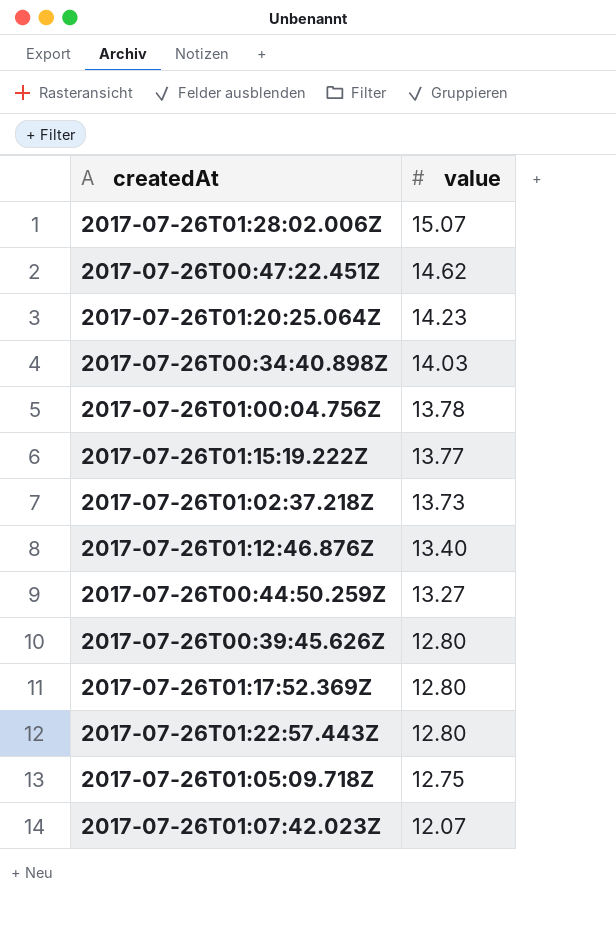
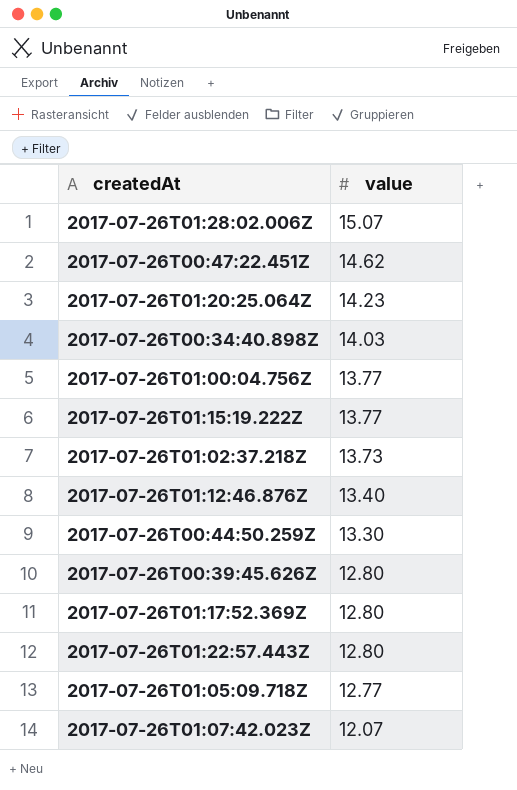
2017-07-26T01:00:04.756Z | value: 13.78 -> 13.77
2017-07-26T00:44:50.259Z | value: 13.27 -> 13.30
2017-07-26T01:05:09.718Z | value: 12.75 -> 12.77

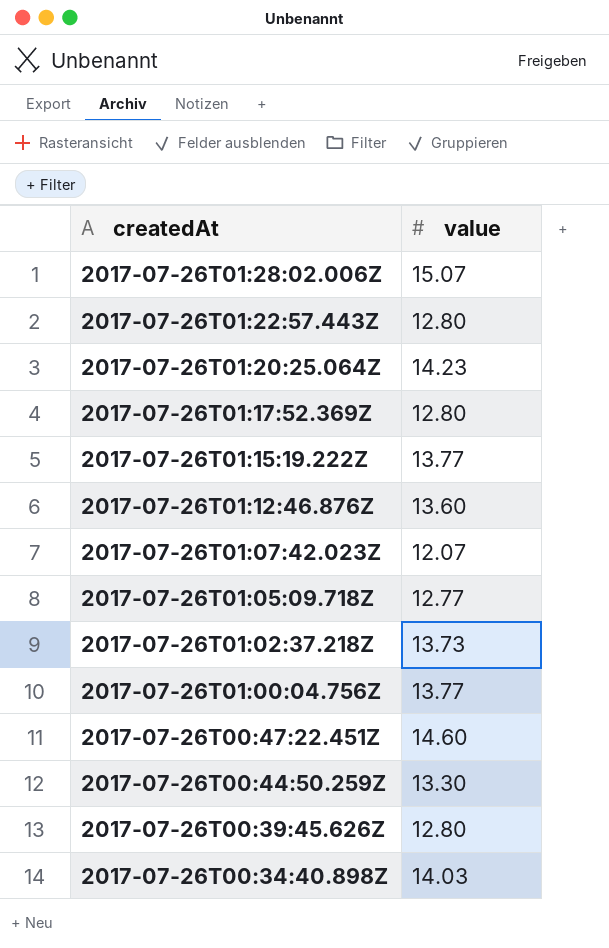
row order: value descending -> createdAt descending
2017-07-26T01:12:46.876Z | value: 13.40 -> 13.60
2017-07-26T00:47:22.451Z | value: 14.62 -> 14.60

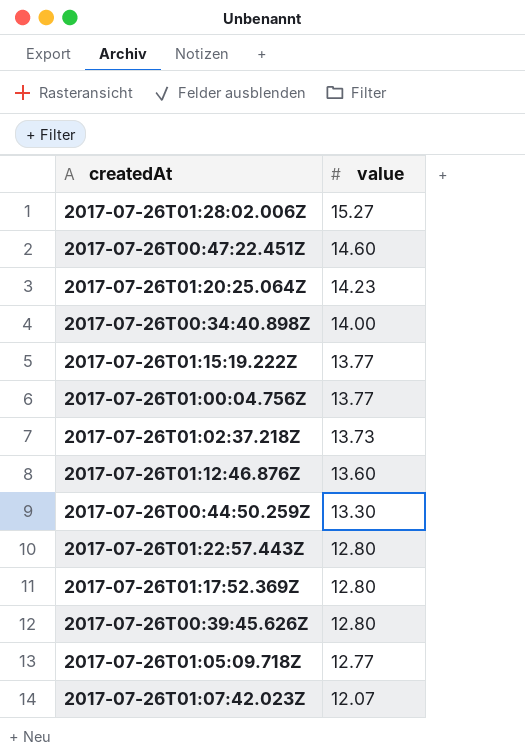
row order: createdAt descending -> value descending
2017-07-26T01:28:02.006Z | value: 15.07 -> 15.27
2017-07-26T00:34:40.898Z | value: 14.03 -> 14.00

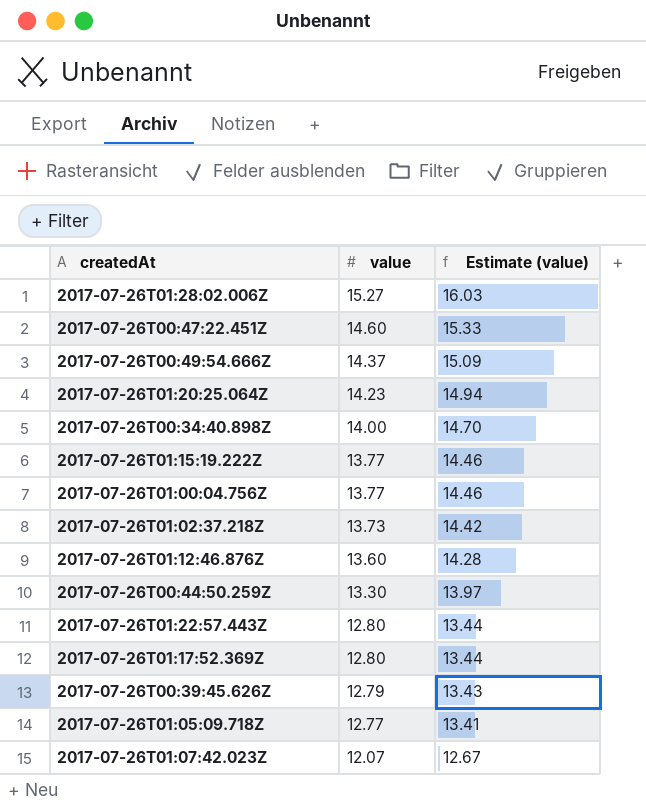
column Estimate (value) | formula: none -> [value] * 1.05
row 2017-07-26T00:49:54.666Z: none -> 14.37 | 15.09
2017-07-26T00:39:45.626Z | value: 12.80 -> 12.79

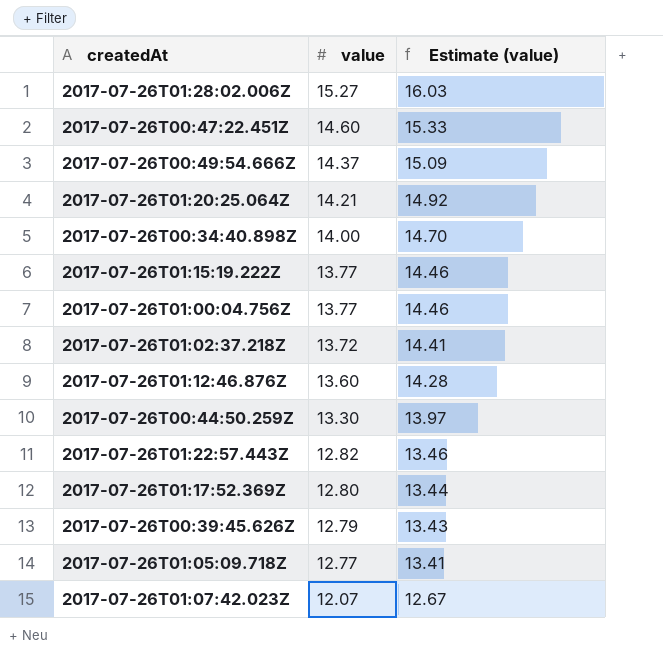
2017-07-26T01:20:25.064Z | value: 14.23 -> 14.21
2017-07-26T01:20:25.064Z | Estimate (value): 14.94 -> 14.92
2017-07-26T01:02:37.218Z | value: 13.73 -> 13.72
2017-07-26T01:02:37.218Z | Estimate (value): 14.42 -> 14.41
2017-07-26T01:22:57.443Z | value: 12.80 -> 12.82
2017-07-26T01:22:57.443Z | Estimate (value): 13.44 -> 13.46

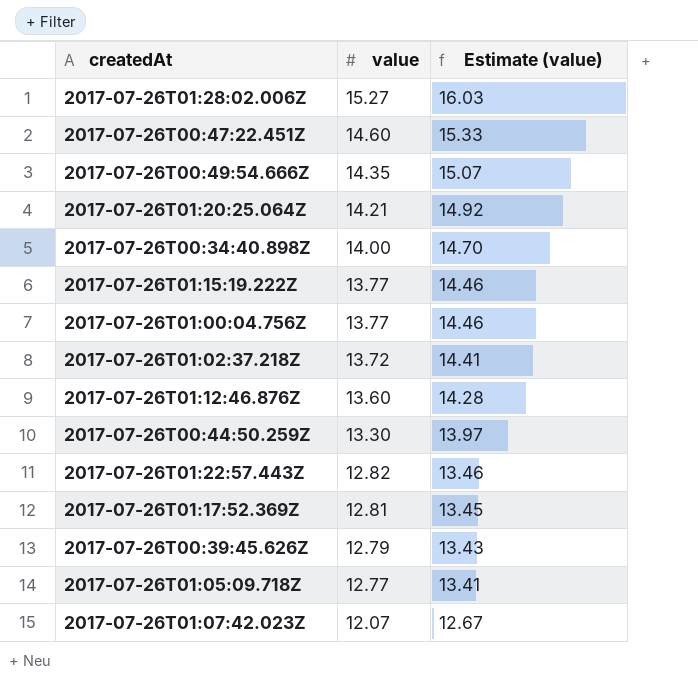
2017-07-26T00:49:54.666Z | value: 14.37 -> 14.35
2017-07-26T00:49:54.666Z | Estimate (value): 15.09 -> 15.07
2017-07-26T01:17:52.369Z | value: 12.80 -> 12.81
2017-07-26T01:17:52.369Z | Estimate (value): 13.44 -> 13.45

